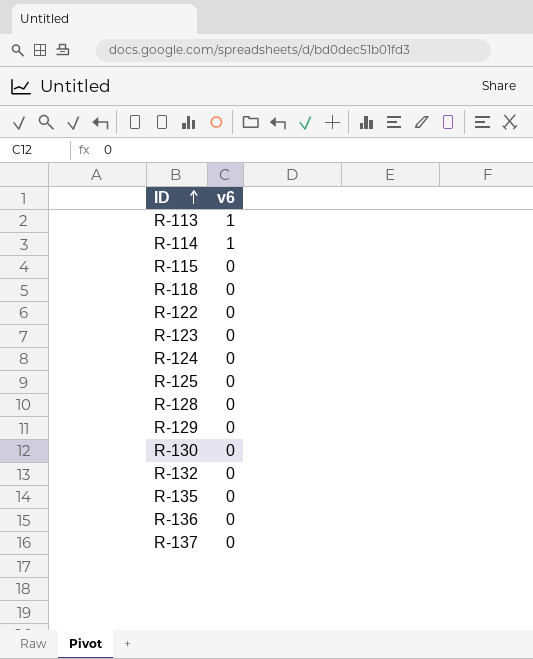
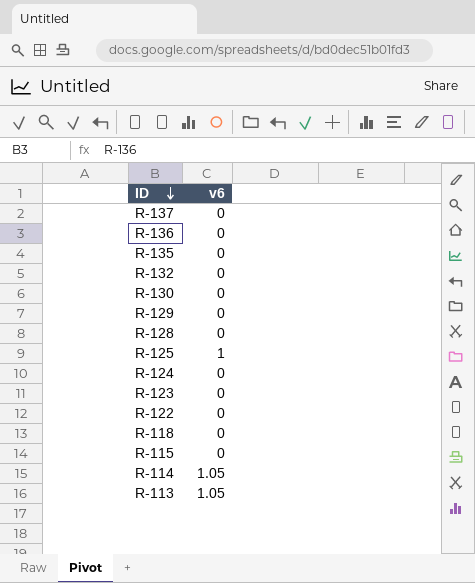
row order: ID ascending -> ID descending
R-125 | v6: 0 -> 1
R-114 | v6: 1 -> 1.05
R-113 | v6: 1 -> 1.05

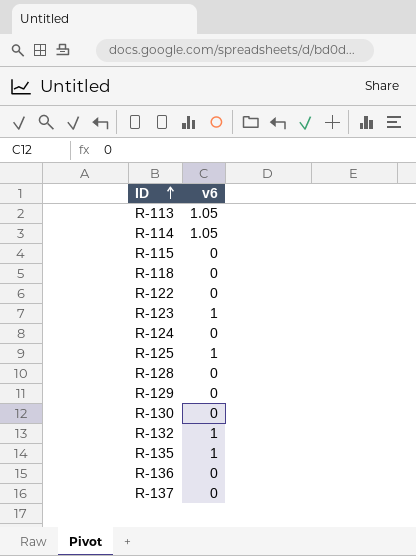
row order: ID descending -> ID ascending
R-123 | v6: 0 -> 1
R-132 | v6: 0 -> 1
R-135 | v6: 0 -> 1

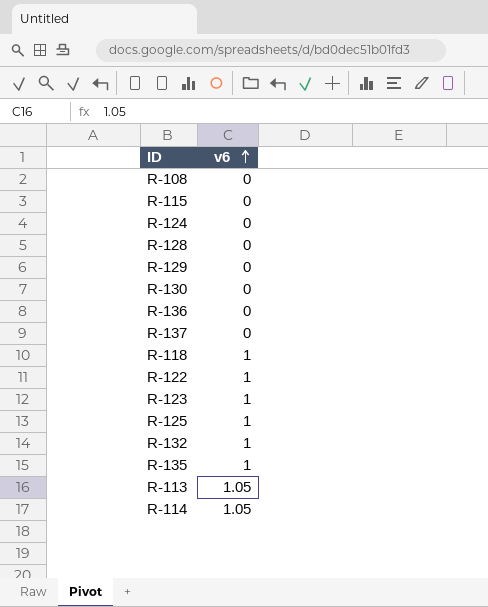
row order: ID ascending -> v6 ascending
row R-108: none -> 0
R-118 | v6: 0 -> 1
R-122 | v6: 0 -> 1

